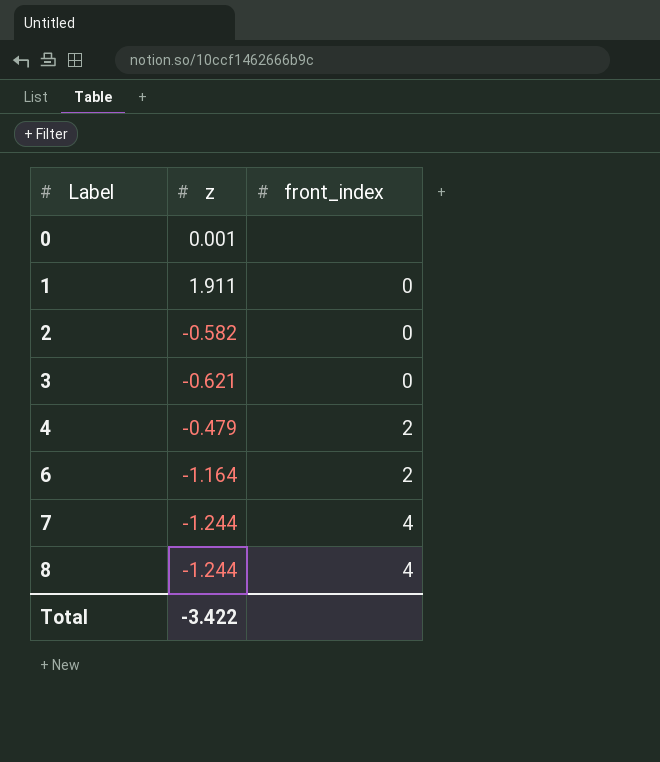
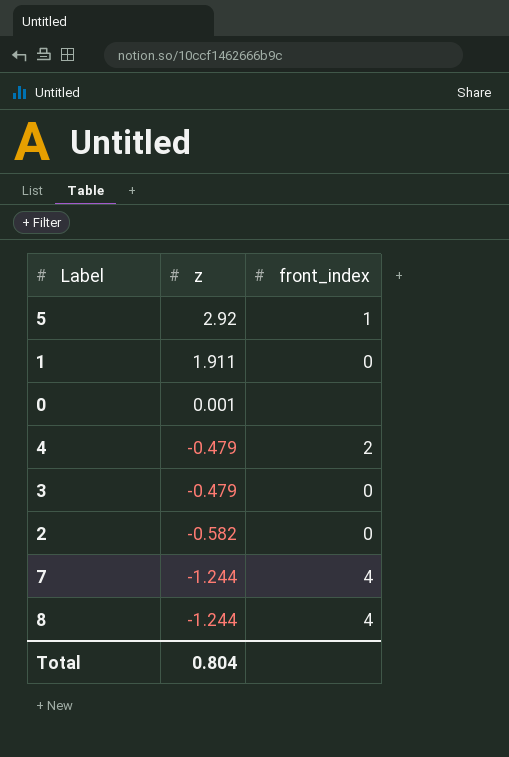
row order: Label ascending -> z descending
row 6: -1.164 | 2 -> none
row 5: none -> 2.92 | 1
3 | z: -0.621 -> -0.479
Total | z: -3.422 -> 0.804

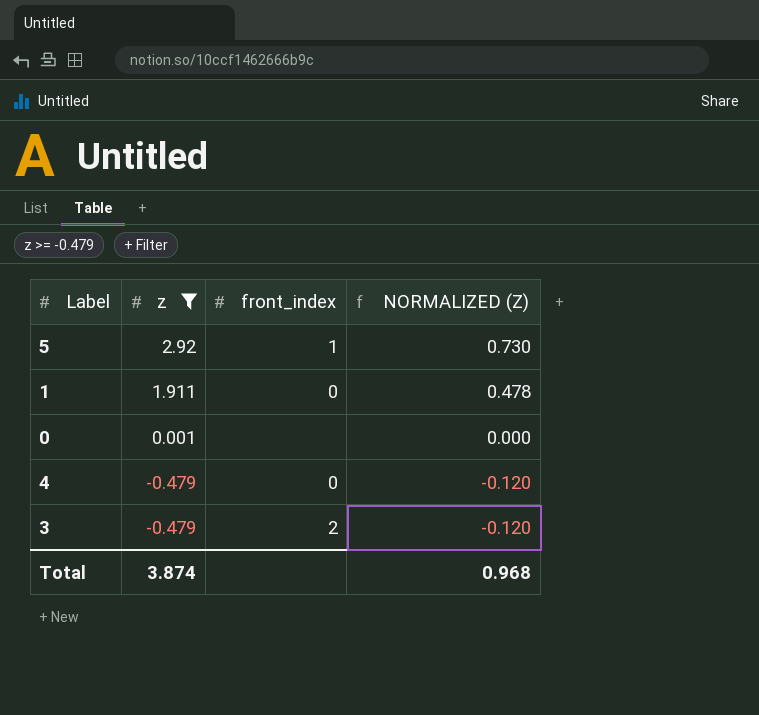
filter: none -> z >= -0.479
column NORMALIZED (Z) | formula: none -> [z] * 0.25
4 | front_index: 2 -> 0
3 | front_index: 0 -> 2
Total | z: 0.804 -> 3.874

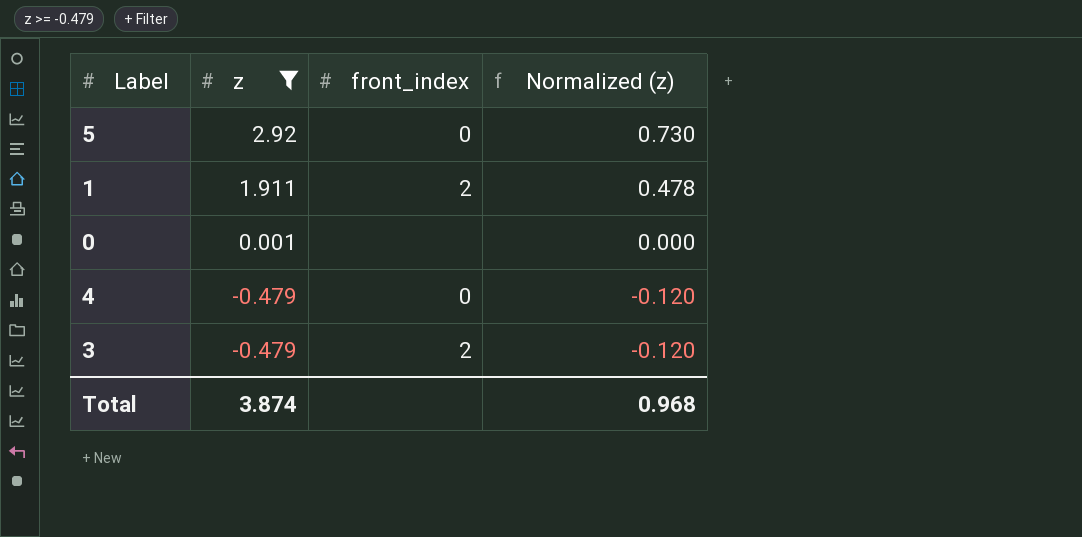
column name: NORMALIZED (Z) -> Normalized (z)
5 | front_index: 1 -> 0
1 | front_index: 0 -> 2

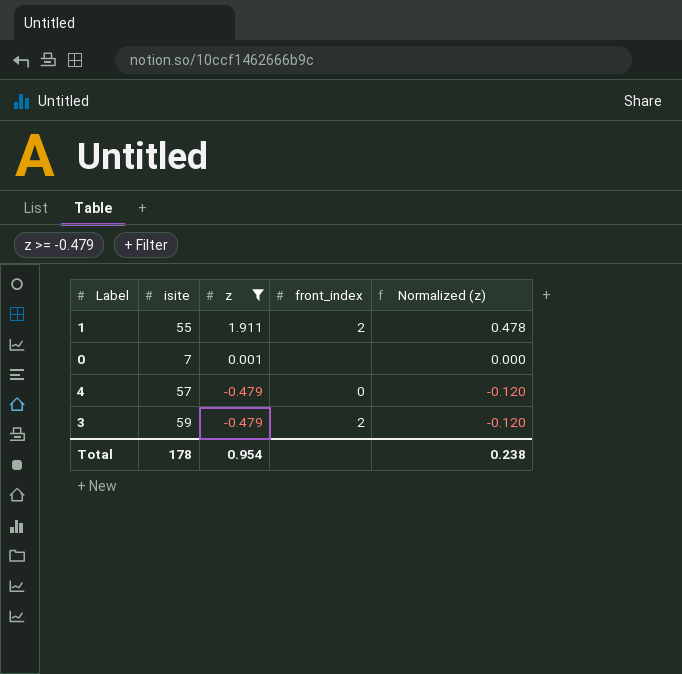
column isite | position: none -> 2
row 5: 2.92 | 0 | 0.730 -> none
Total | z: 3.874 -> 0.954
Total | Normalized (z): 0.968 -> 0.238

